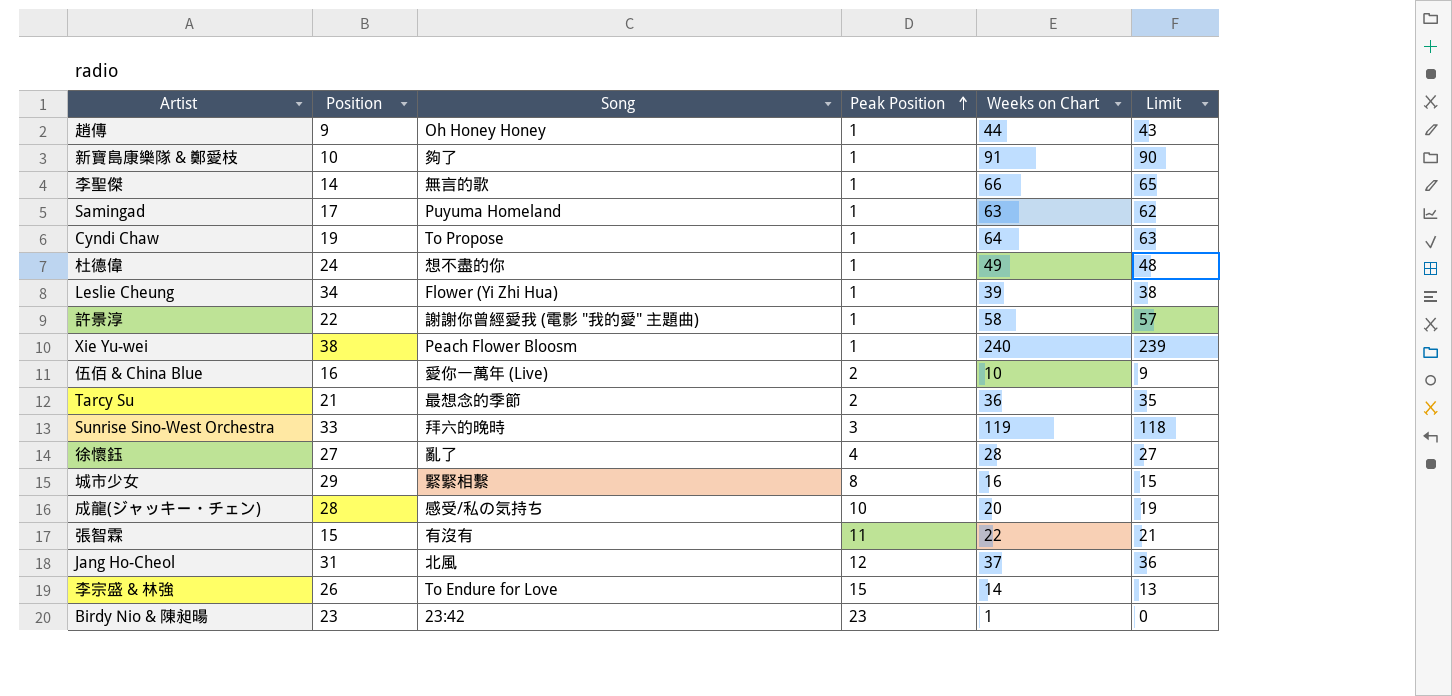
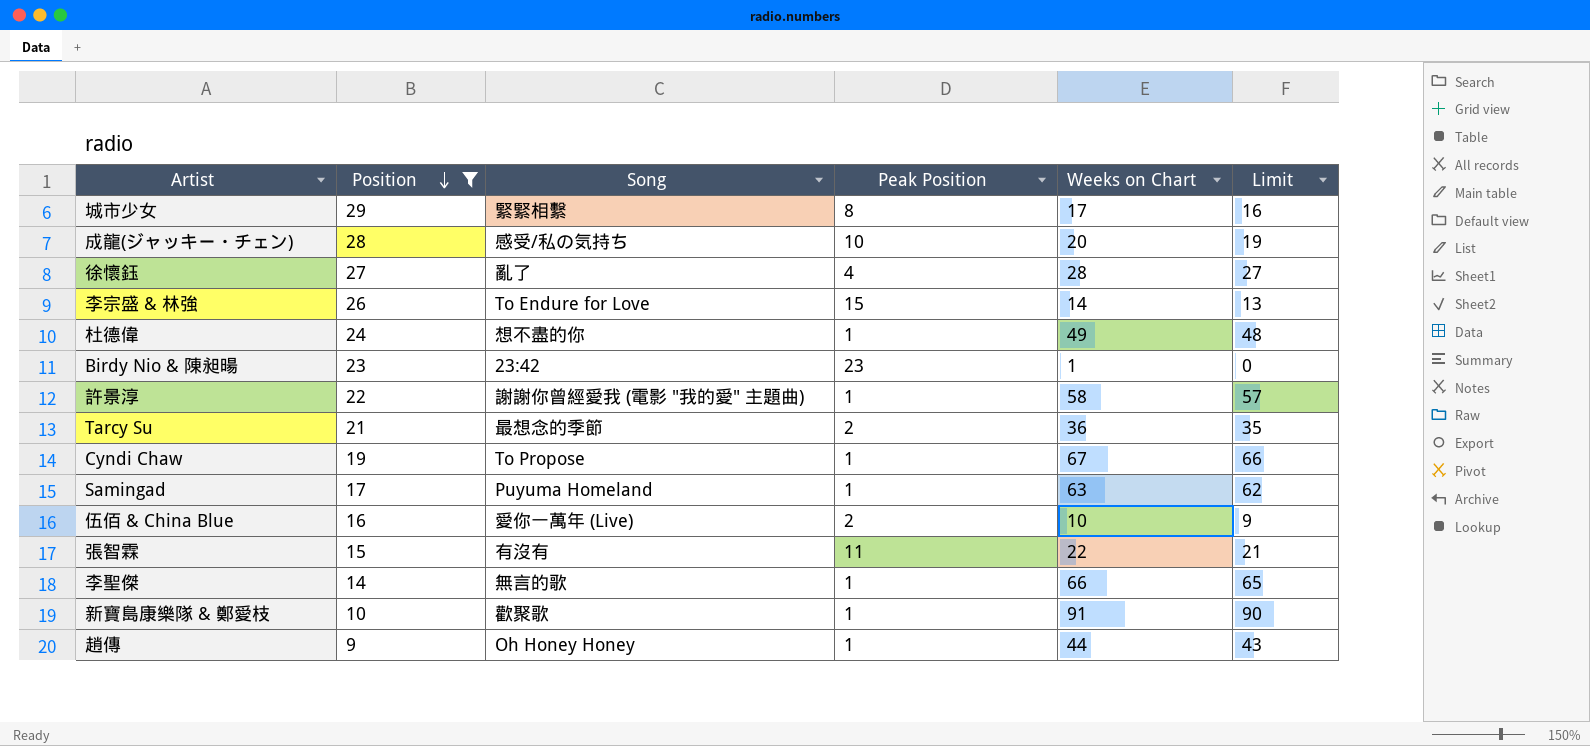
filter: none -> Position <= 29
row order: Peak Position ascending -> Position descending
城市少女 | Weeks on Chart: 16 -> 17
城市少女 | Limit: 15 -> 16
Cyndi Chaw | Weeks on Chart: 64 -> 67
Cyndi Chaw | Limit: 63 -> 66
新寶島康樂隊 & 鄭愛枝 | Song: 夠了 -> 歡聚歌

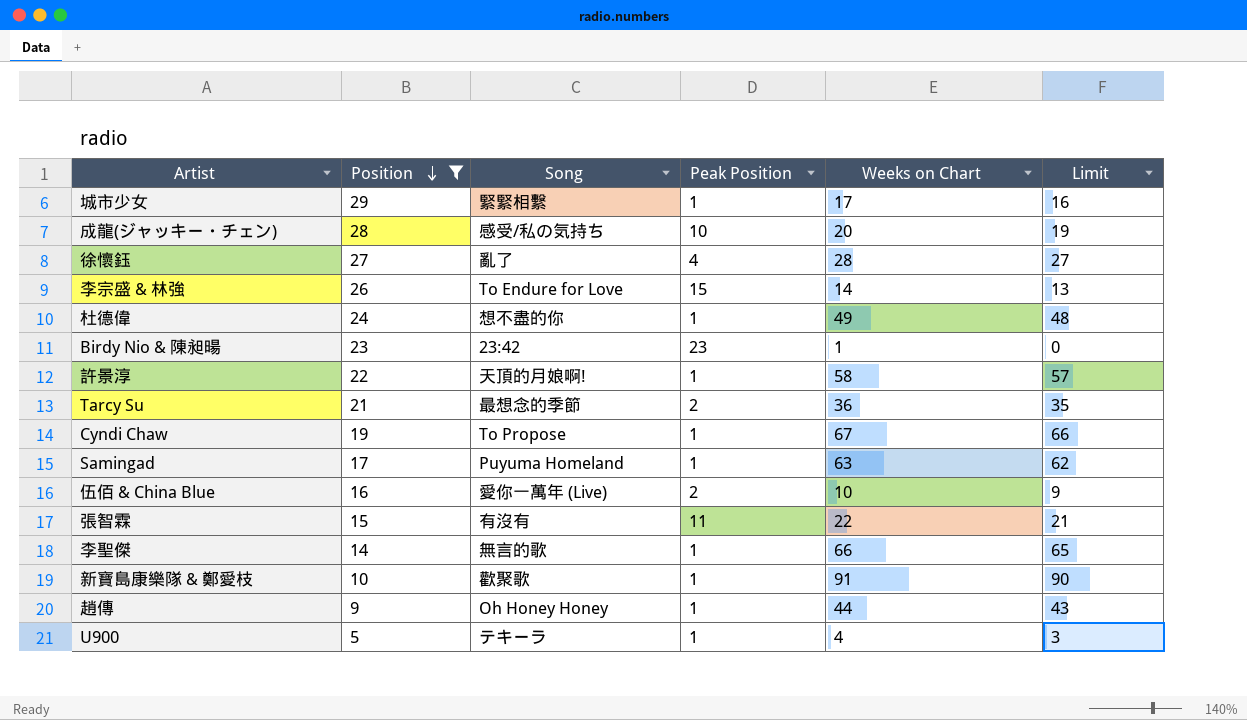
城市少女 | Peak Position: 8 -> 1
許景淳 | Song: 謝謝你曾經愛我 (電影 "我的愛" 主題曲) -> 天頂的月娘啊!
row U900: none -> 5 | テキーラ | 1 | 4 | 3

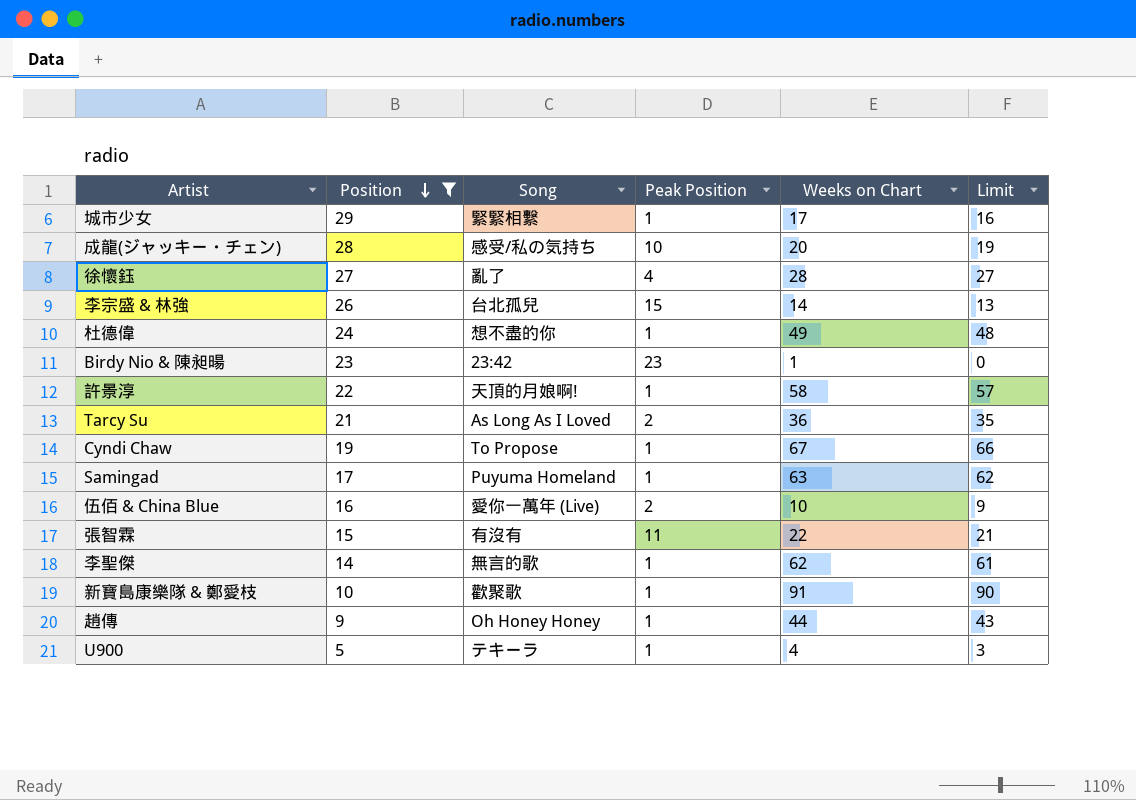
李宗盛 & 林強 | Song: To Endure for Love -> 台北孤兒
Tarcy Su | Song: 最想念的季節 -> As Long As I Loved
李聖傑 | Weeks on Chart: 66 -> 62
李聖傑 | Limit: 65 -> 61

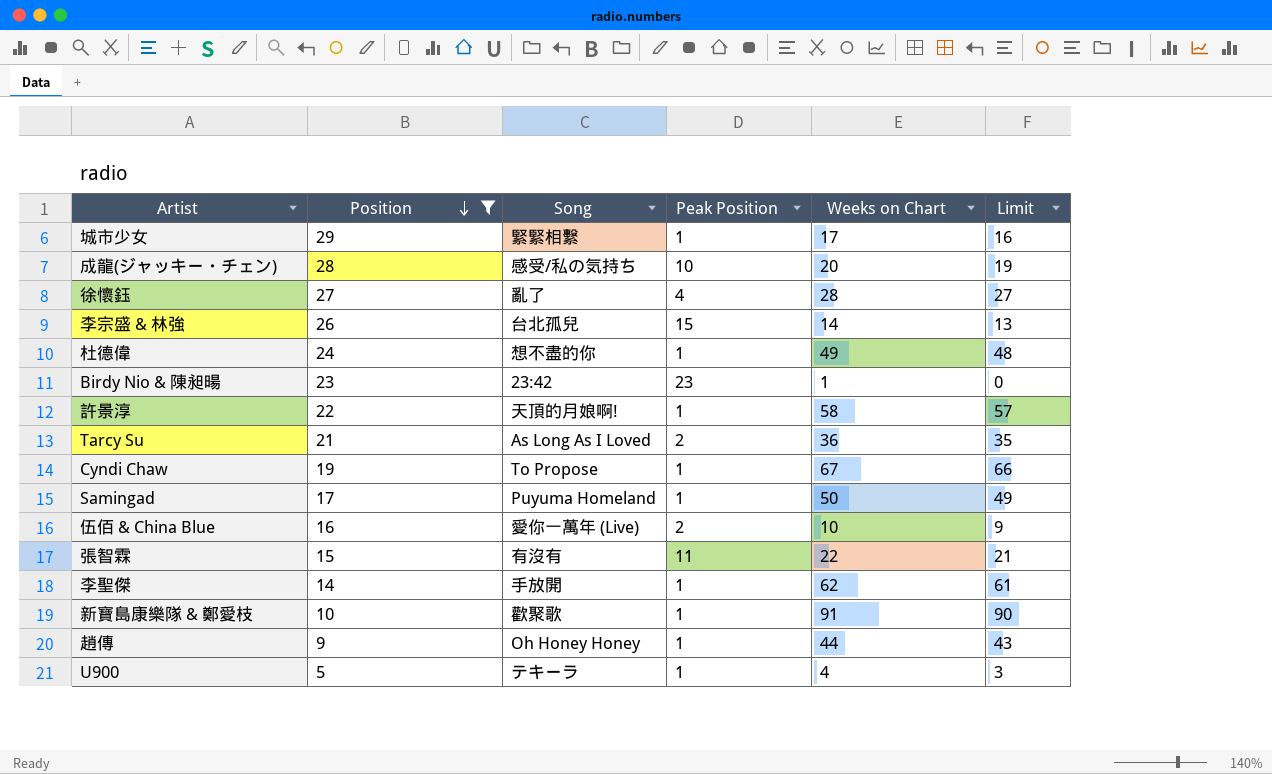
Samingad | Weeks on Chart: 63 -> 50
Samingad | Limit: 62 -> 49
李聖傑 | Song: 無言的歌 -> 手放開

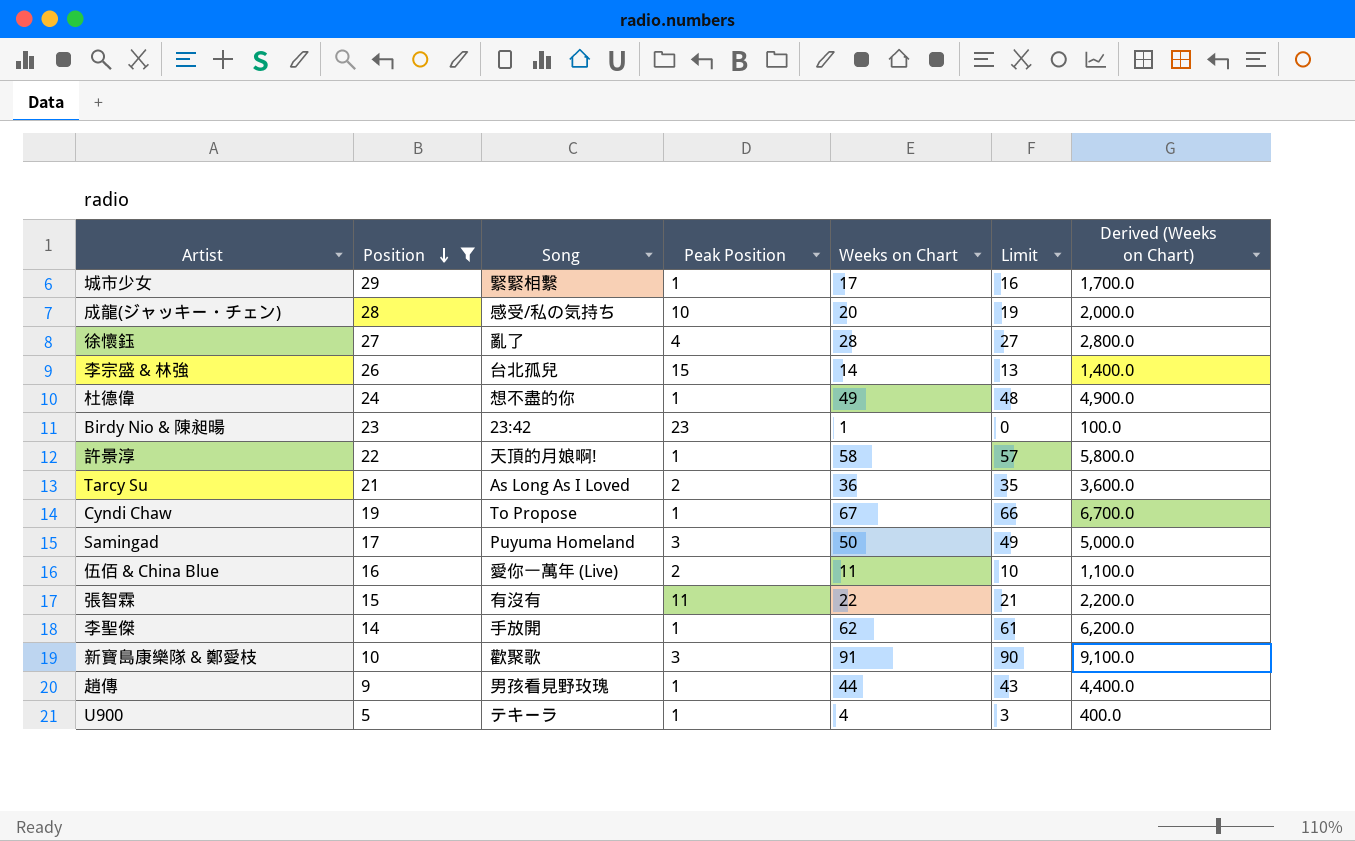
column Derived (Weeks on Chart) | formula: none -> [Weeks on Chart] * 100
Samingad | Peak Position: 1 -> 3
伍佰 & China Blue | Weeks on Chart: 10 -> 11
伍佰 & China Blue | Limit: 9 -> 10
新寶島康樂隊 & 鄭愛枝 | Peak Position: 1 -> 3
趙傳 | Song: Oh Honey Honey -> 男孩看見野玫瑰

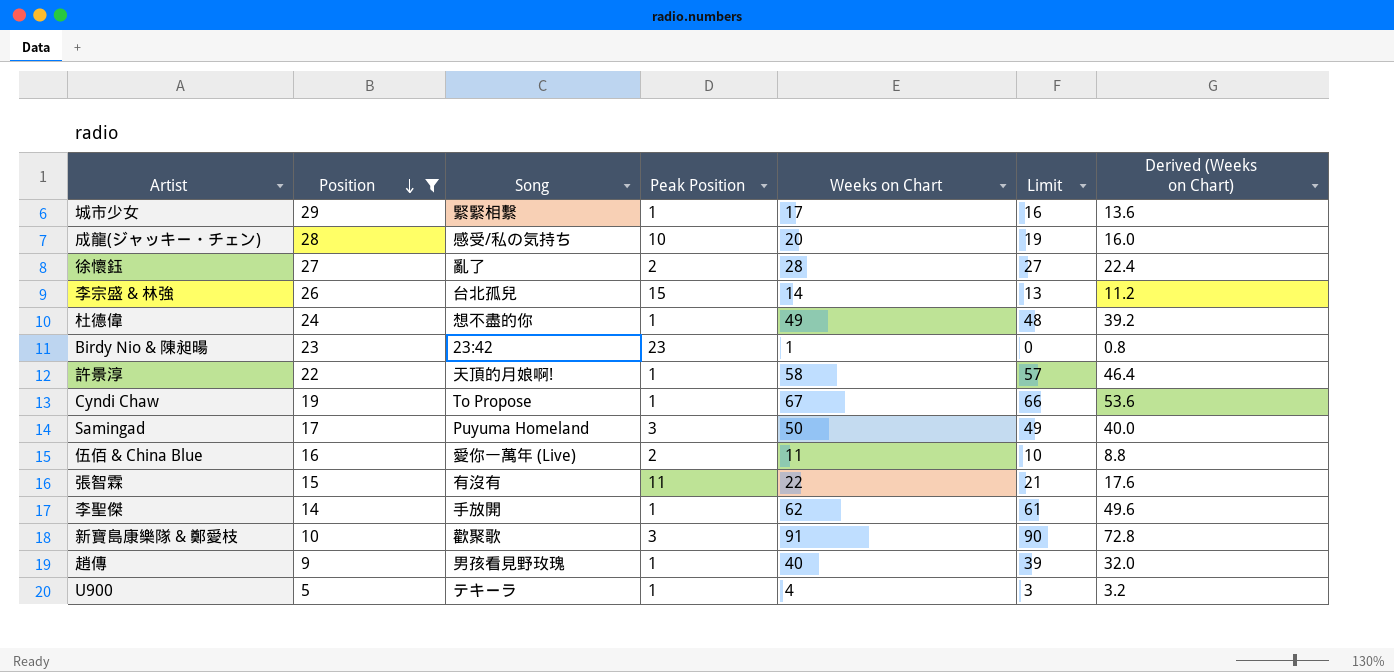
column Derived (Weeks on Chart) | formula: [Weeks on Chart] * 100 -> [Weeks on Chart] * 0.8
row Tarcy Su: 21 | As Long As I Loved | 2 | 36 | 35 | 3,600.0 -> none
徐懷鈺 | Peak Position: 4 -> 2
趙傳 | Weeks on Chart: 44 -> 40
趙傳 | Limit: 43 -> 39

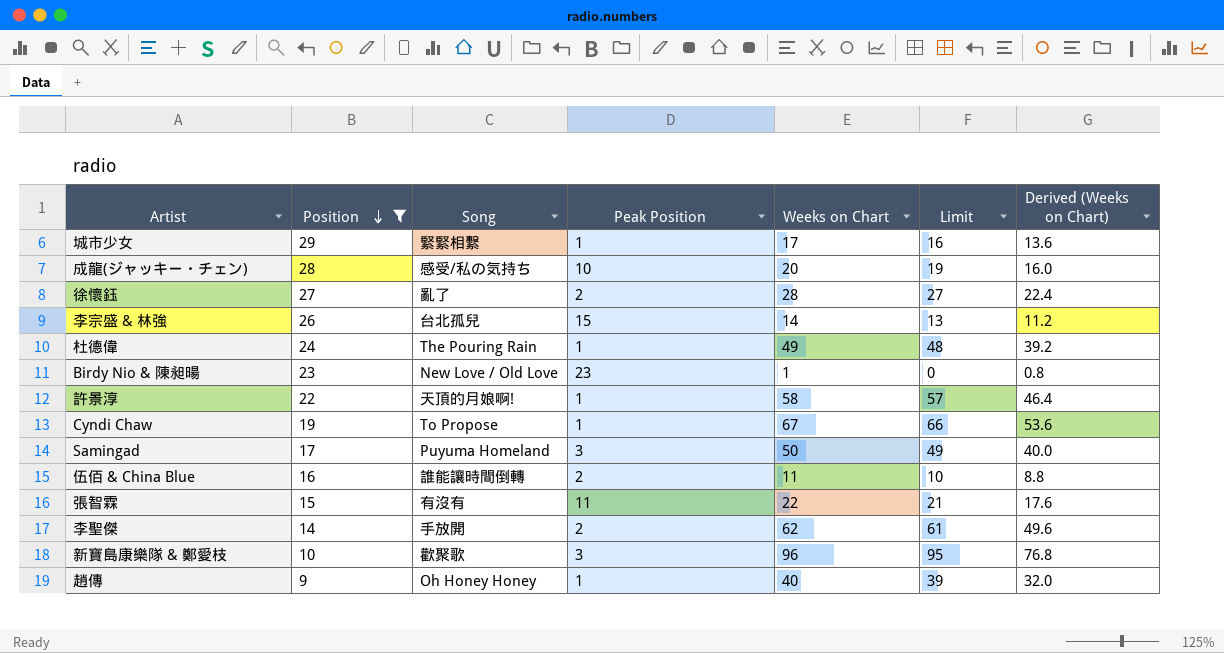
row U900: 5 | テキーラ | 1 | 4 | 3 | 3.2 -> none
杜德偉 | Song: 想不盡的你 -> The Pouring Rain
Birdy Nio & 陳昶暘 | Song: 23:42 -> New Love / Old Love
伍佰 & China Blue | Song: 愛你一萬年 (Live) -> 誰能讓時間倒轉
李聖傑 | Peak Position: 1 -> 2
新寶島康樂隊 & 鄭愛枝 | Weeks on Chart: 91 -> 96
新寶島康樂隊 & 鄭愛枝 | Limit: 90 -> 95
新寶島康樂隊 & 鄭愛枝 | Derived (Weeks on Chart): 72.8 -> 76.8
趙傳 | Song: 男孩看見野玫瑰 -> Oh Honey Honey

